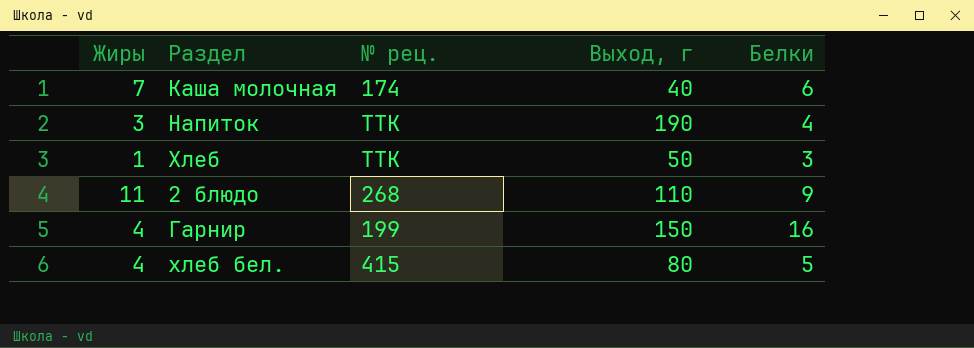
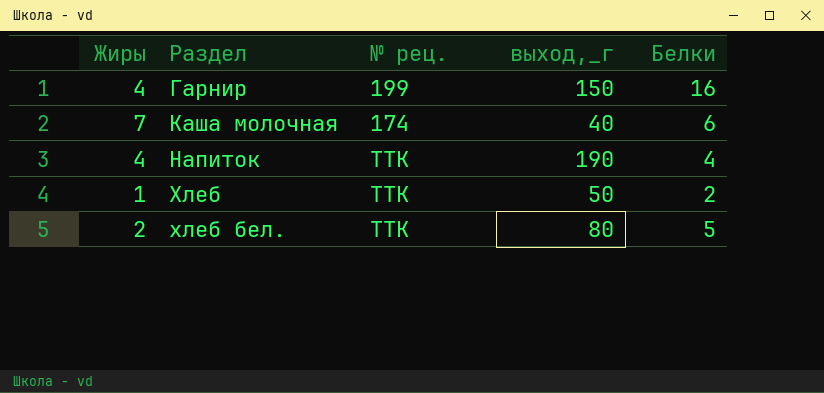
row order: none -> Раздел ascending
column name: Выход, г -> выход,_г
row 2 блюдо: 11 | 268 | 110 | 9 -> none
Напиток | Жиры: 3 -> 4
Хлеб | Белки: 3 -> 2
хлеб бел. | Жиры: 4 -> 2
хлеб бел. | № рец.: 415 -> ТТК

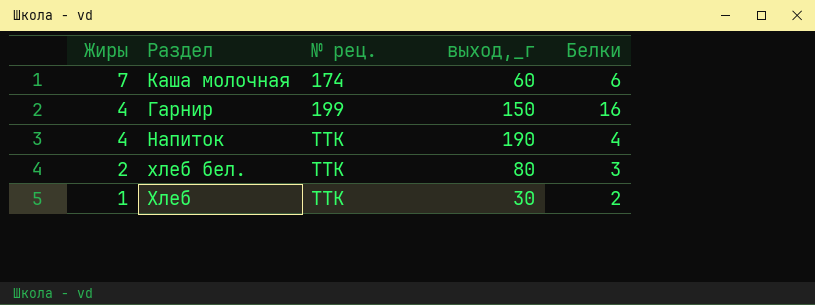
row order: Раздел ascending -> Жиры descending
Каша молочная | выход,_г: 40 -> 60
хлеб бел. | Белки: 5 -> 3
Хлеб | выход,_г: 50 -> 30

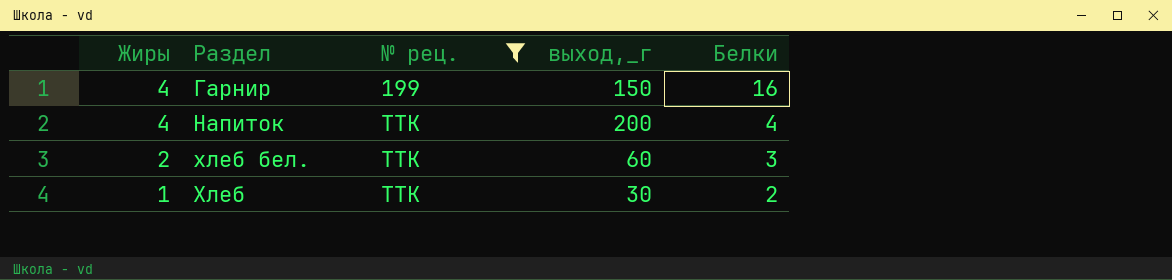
filter: none -> № рец. != 174
Напиток | выход,_г: 190 -> 200
хлеб бел. | выход,_г: 80 -> 60

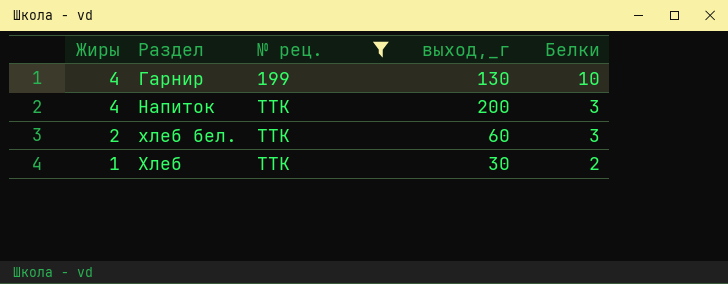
Гарнир | выход,_г: 150 -> 130
Гарнир | Белки: 16 -> 10
Напиток | Белки: 4 -> 3

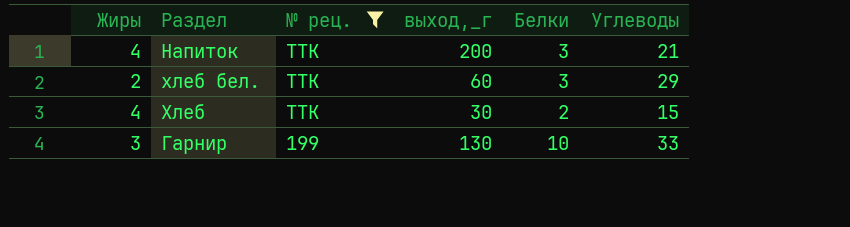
row order: Жиры descending -> № рец. descending
column Углеводы | position: none -> 6
Хлеб | Жиры: 1 -> 4
Гарнир | Жиры: 4 -> 3

